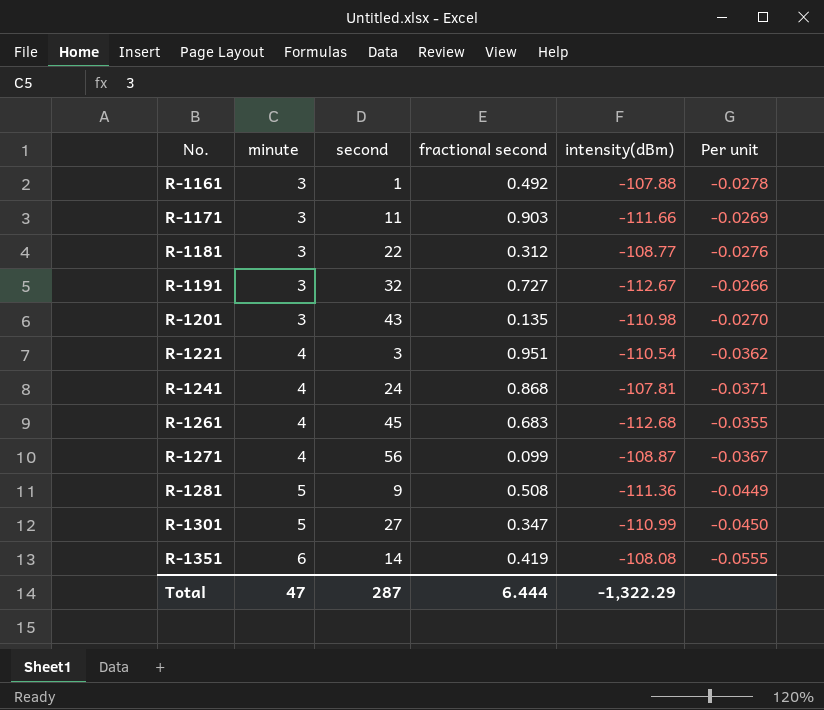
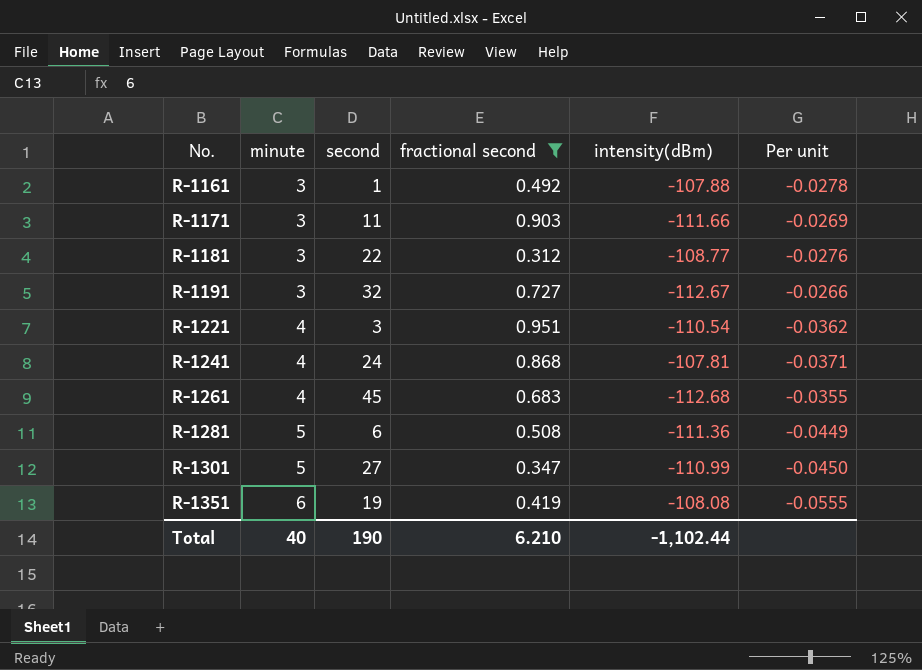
filter: none -> fractional second >= 0.312
R-1281 | second: 9 -> 6
R-1351 | second: 14 -> 19
Total | minute: 47 -> 40
Total | second: 287 -> 190
Total | fractional second: 6.444 -> 6.210
Total | intensity(dBm): -1,322.29 -> -1,102.44

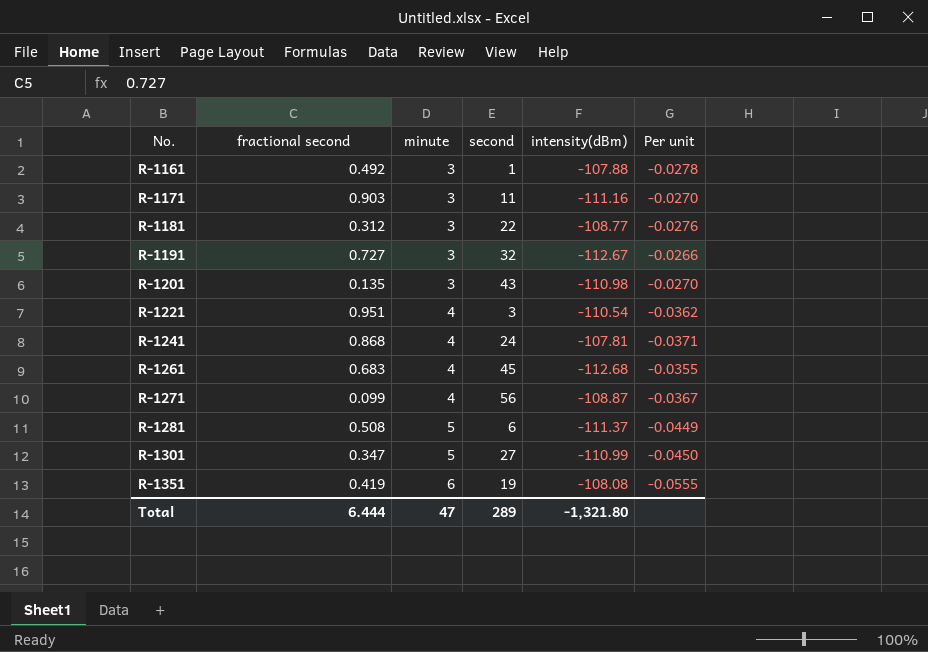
filter: fractional second >= 0.312 -> none
column fractional second | position: 4 -> 2
R-1171 | intensity(dBm): -111.66 -> -111.16
R-1171 | Per unit: -0.0269 -> -0.0270
R-1281 | intensity(dBm): -111.36 -> -111.37
Total | fractional second: 6.210 -> 6.444
Total | minute: 40 -> 47
Total | second: 190 -> 289
Total | intensity(dBm): -1,102.44 -> -1,321.80

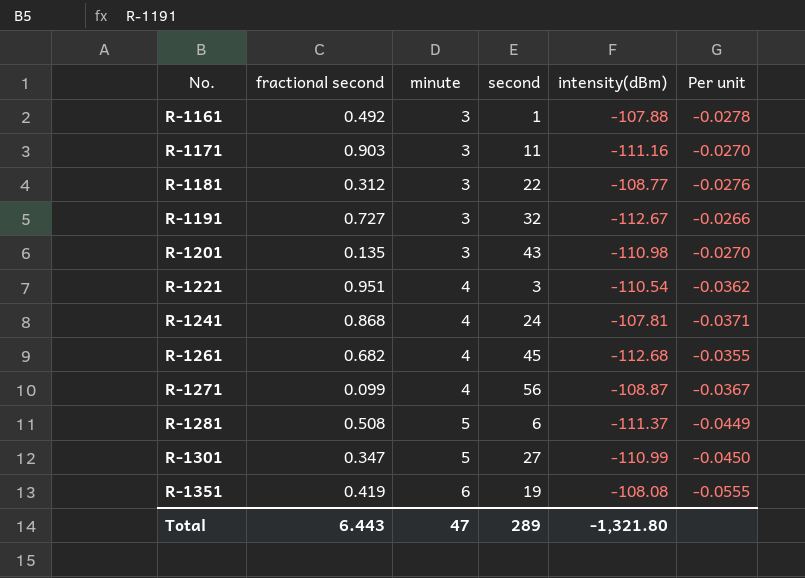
R-1261 | fractional second: 0.683 -> 0.682
Total | fractional second: 6.444 -> 6.443

